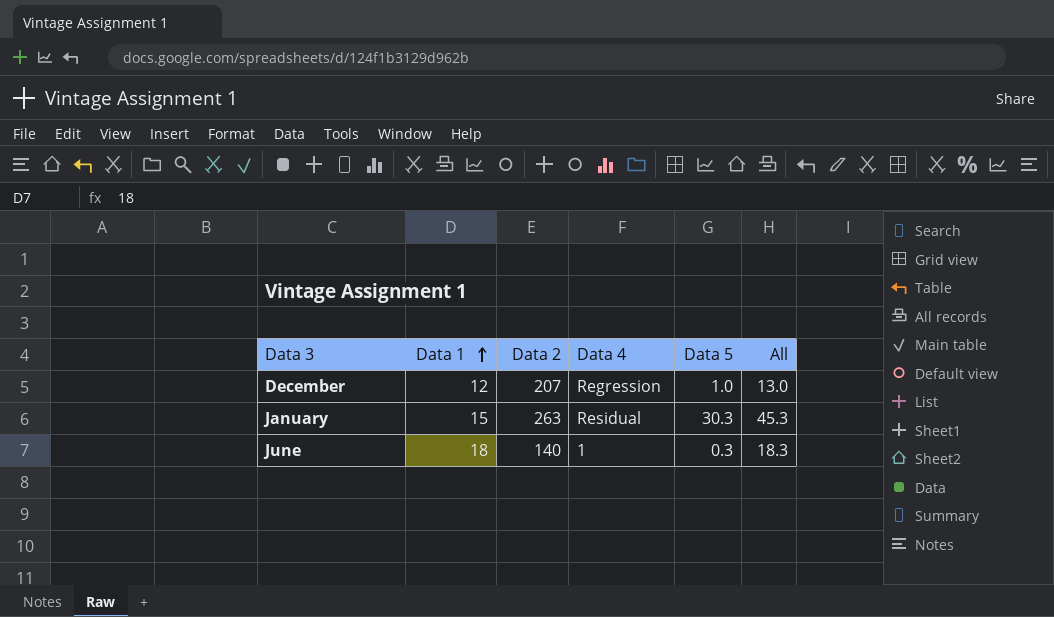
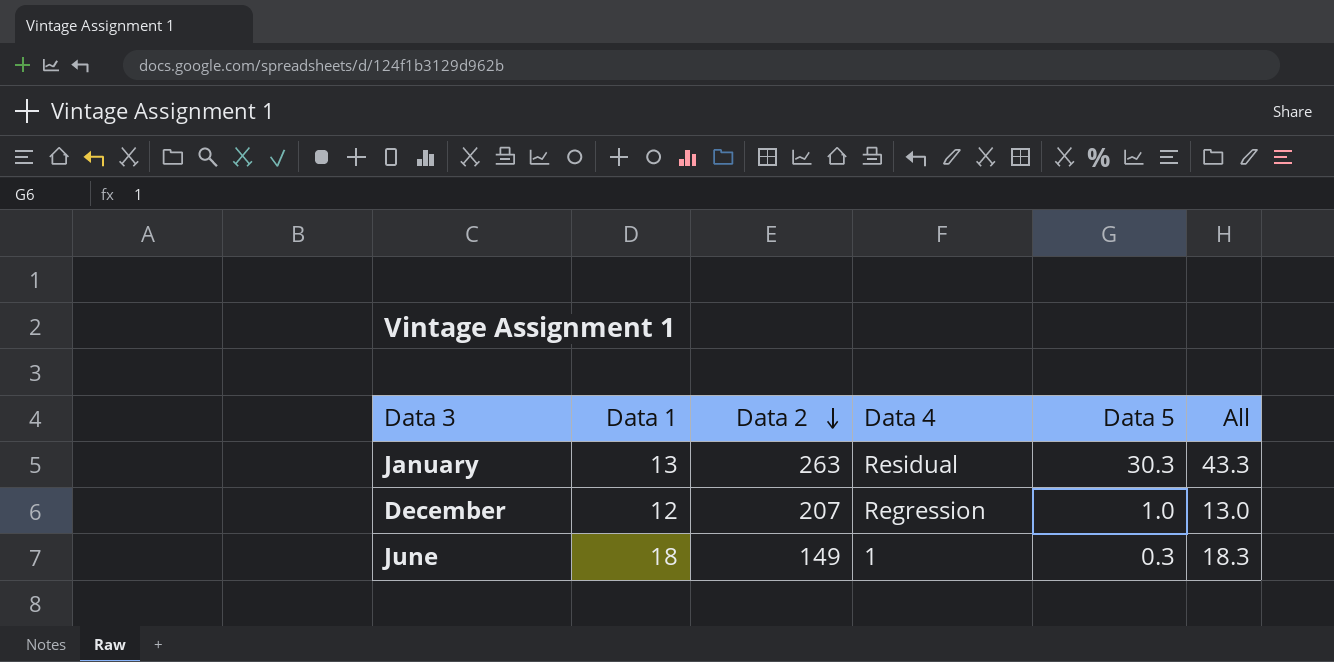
row order: Data 1 ascending -> Data 2 descending
January | Data 1: 15 -> 13
January | All: 45.3 -> 43.3
June | Data 2: 140 -> 149

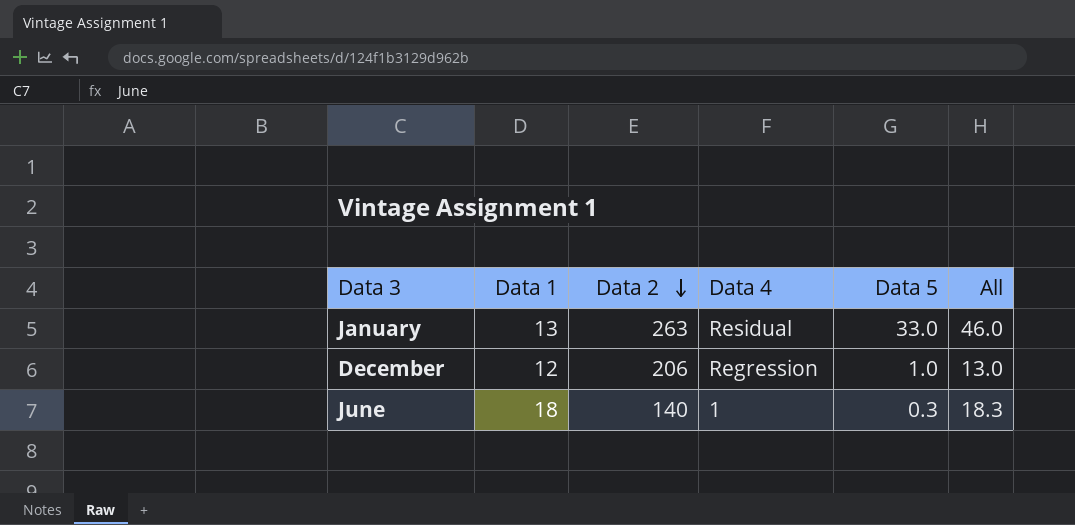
January | Data 5: 30.3 -> 33.0
January | All: 43.3 -> 46.0
December | Data 2: 207 -> 206
June | Data 2: 149 -> 140

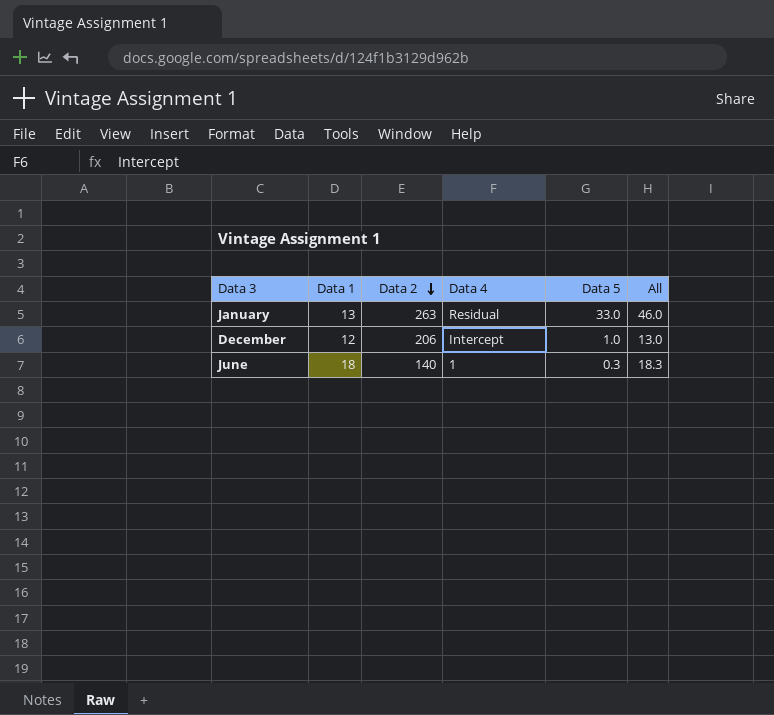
December | Data 4: Regression -> Intercept

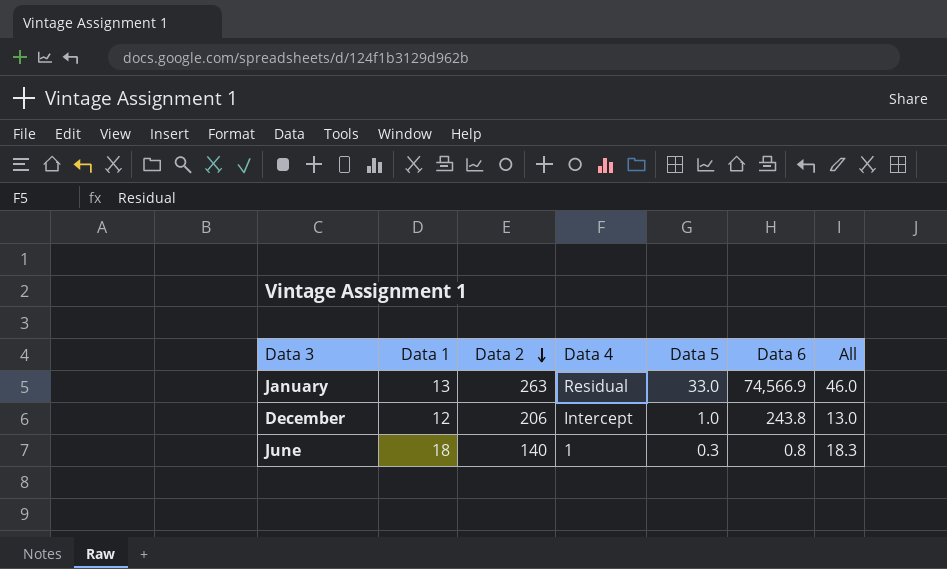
column Data 6 | position: none -> 6

